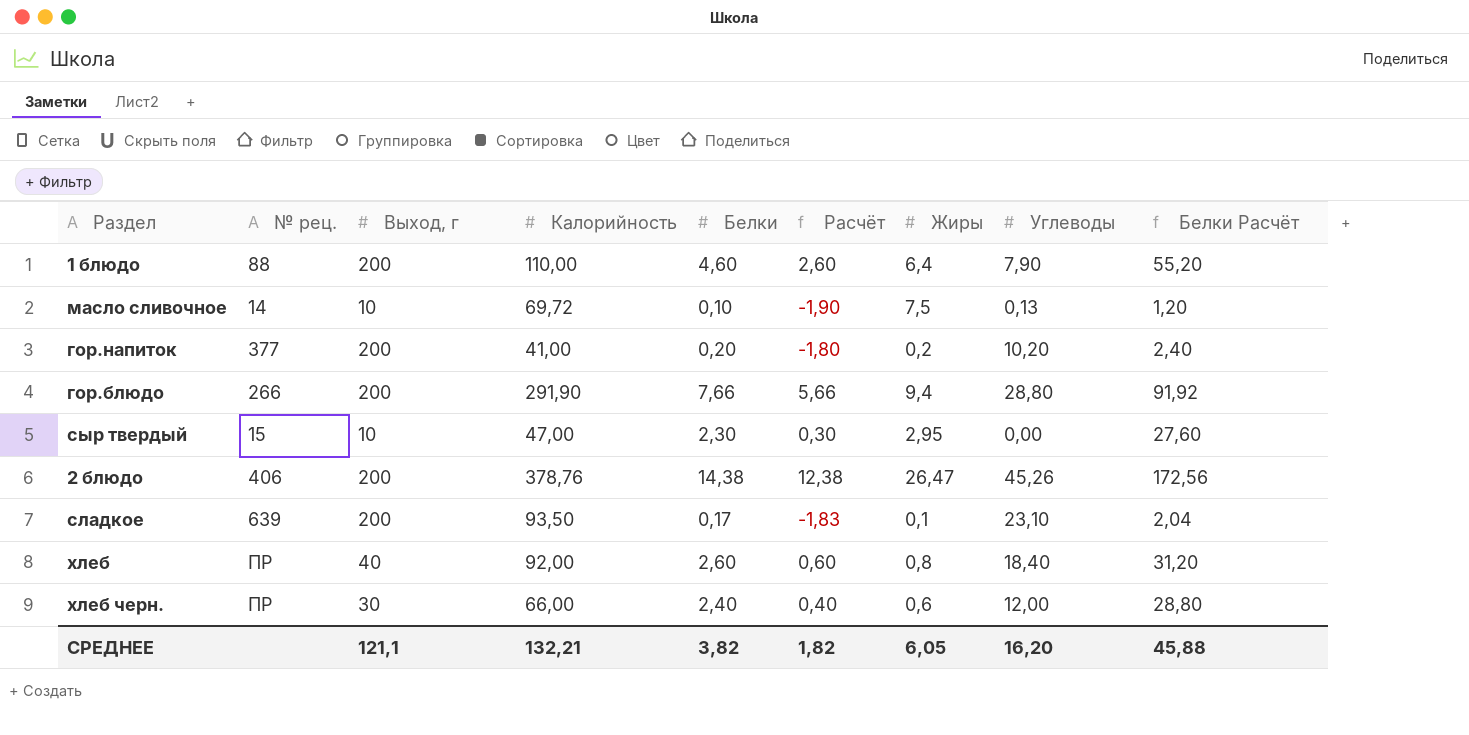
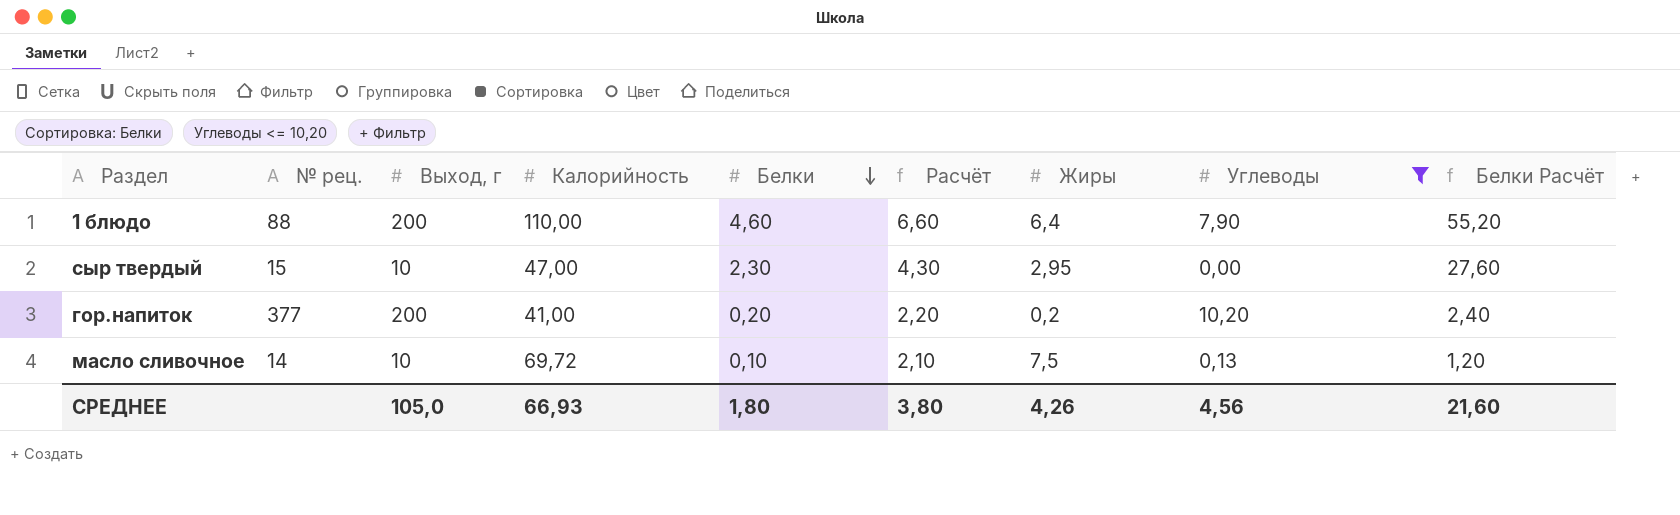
filter: none -> Углеводы <= 10,20
row order: none -> Белки descending
column Расчёт | formula: [Белки] - 2 -> [Белки] + 2
СРЕДНЕЕ | Выход, г: 121,1 -> 105,0
СРЕДНЕЕ | Калорийность: 132,21 -> 66,93
СРЕДНЕЕ | Белки: 3,82 -> 1,80
СРЕДНЕЕ | Расчёт: 1,82 -> 3,80
СРЕДНЕЕ | Жиры: 6,05 -> 4,26
СРЕДНЕЕ | Углеводы: 16,20 -> 4,56
СРЕДНЕЕ | Белки Расчёт: 45,88 -> 21,60

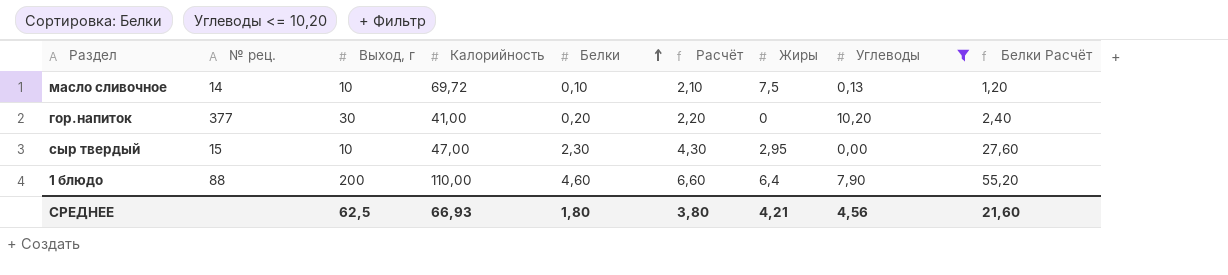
row order: Белки descending -> Белки ascending
гор.напиток | Выход, г: 200 -> 30
гор.напиток | Жиры: 0,2 -> 0
СРЕДНЕЕ | Выход, г: 105,0 -> 62,5
СРЕДНЕЕ | Жиры: 4,26 -> 4,21

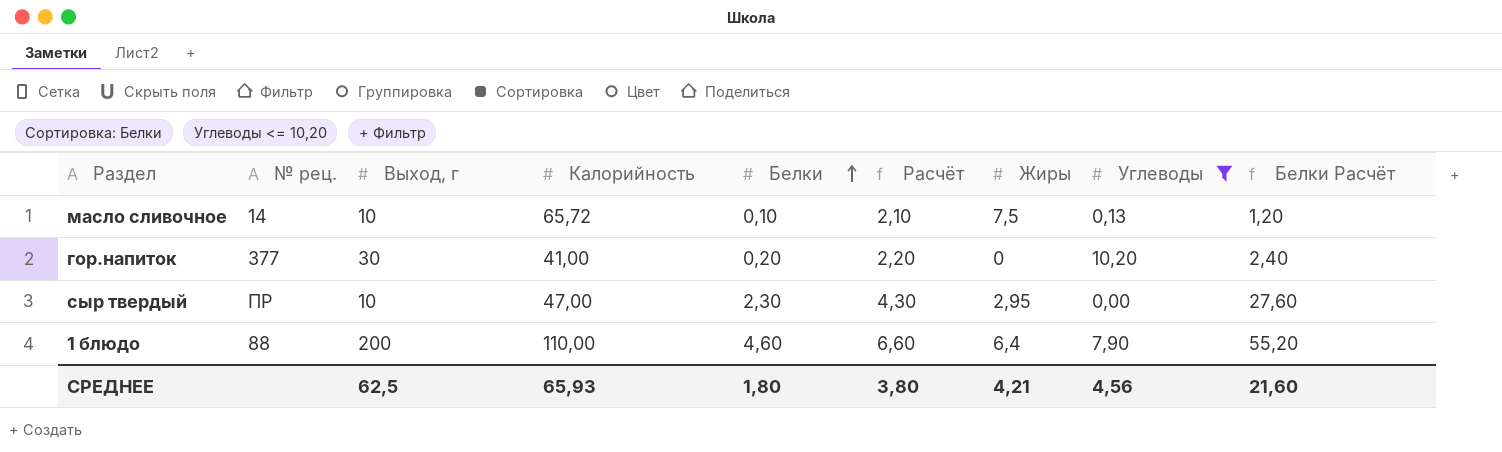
масло сливочное | Калорийность: 69,72 -> 65,72
сыр твердый | № рец.: 15 -> ПР
СРЕДНЕЕ | Калорийность: 66,93 -> 65,93

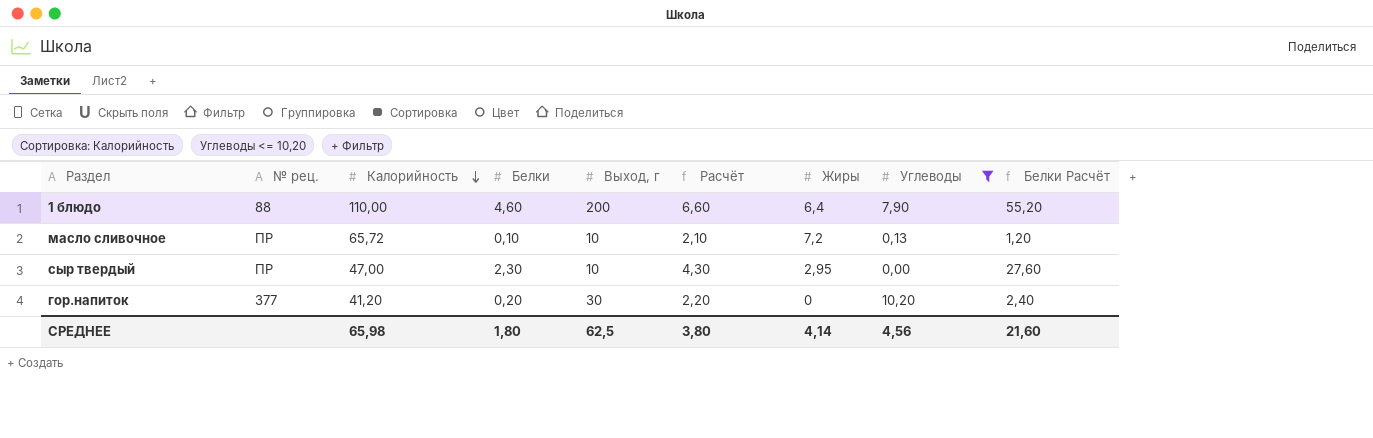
row order: Белки ascending -> Калорийность descending
column Выход, г | position: 3 -> 5
масло сливочное | № рец.: 14 -> ПР
масло сливочное | Жиры: 7,5 -> 7,2
гор.напиток | Калорийность: 41,00 -> 41,20
СРЕДНЕЕ | Калорийность: 65,93 -> 65,98
СРЕДНЕЕ | Жиры: 4,21 -> 4,14

